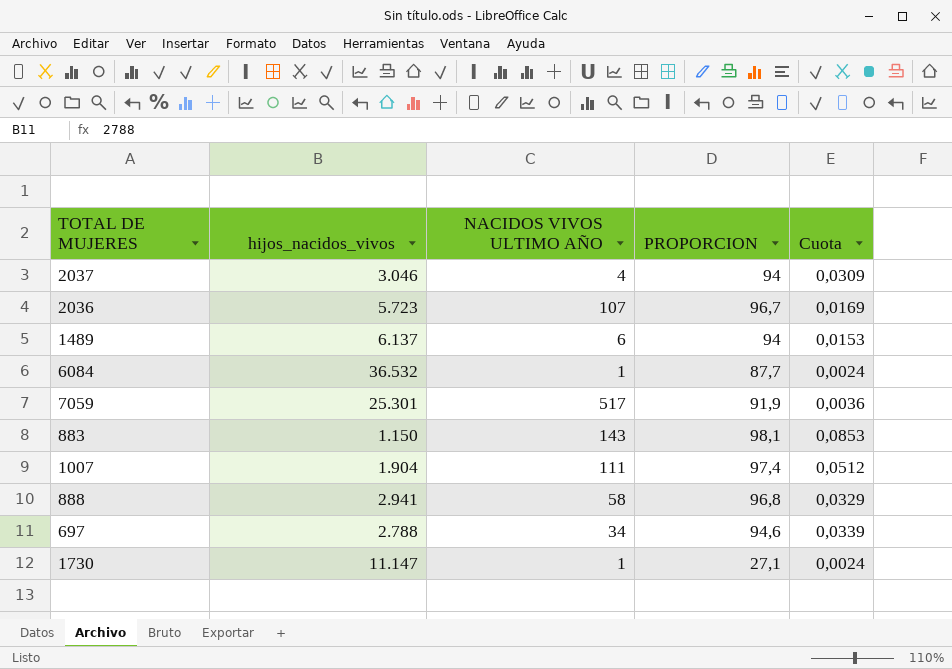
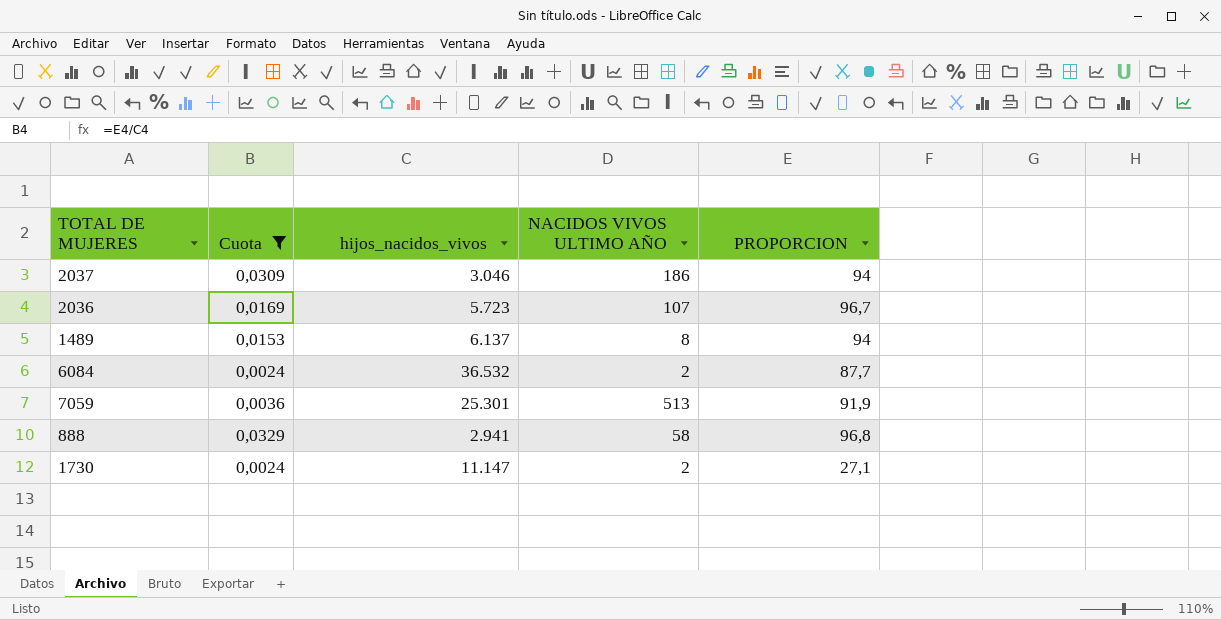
filter: none -> Cuota <= 0,0329
column Cuota | position: 5 -> 2
2037 | NACIDOS VIVOS ULTIMO AÑO: 4 -> 186
1489 | NACIDOS VIVOS ULTIMO AÑO: 6 -> 8
6084 | NACIDOS VIVOS ULTIMO AÑO: 1 -> 2
7059 | NACIDOS VIVOS ULTIMO AÑO: 517 -> 513
1730 | NACIDOS VIVOS ULTIMO AÑO: 1 -> 2

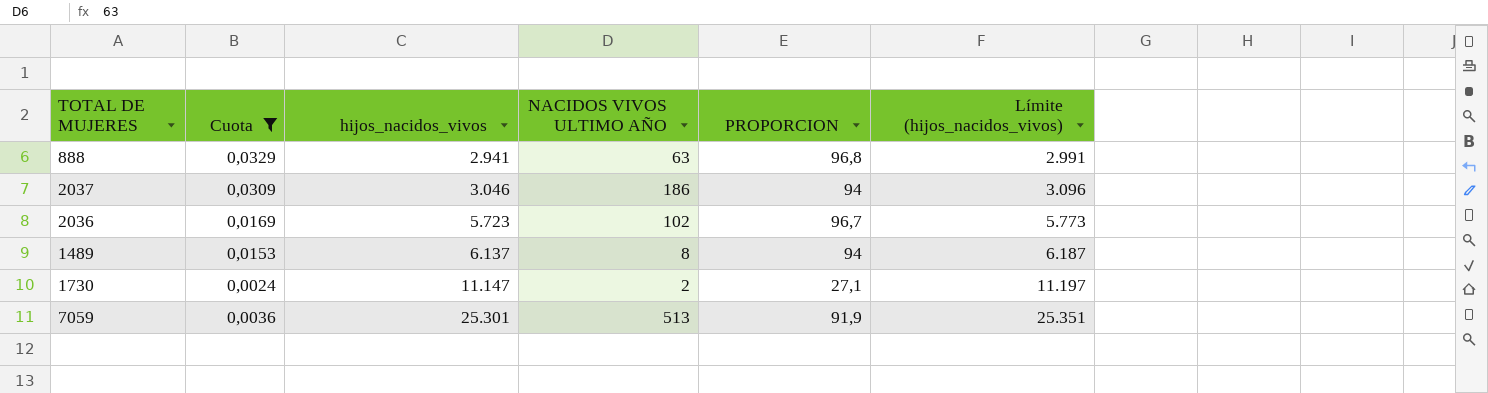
row order: none -> hijos_nacidos_vivos ascending
column Límite (hijos_nacidos_vivos) | formula: none -> [hijos_nacidos_vivos] + 50
row 6084: 0,0024 | 36.532 | 2 | 87,7 -> none
888 | NACIDOS VIVOS ULTIMO AÑO: 58 -> 63
2036 | NACIDOS VIVOS ULTIMO AÑO: 107 -> 102

